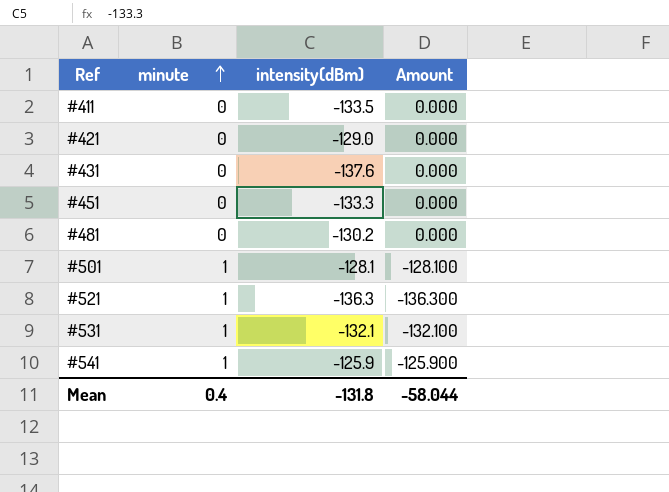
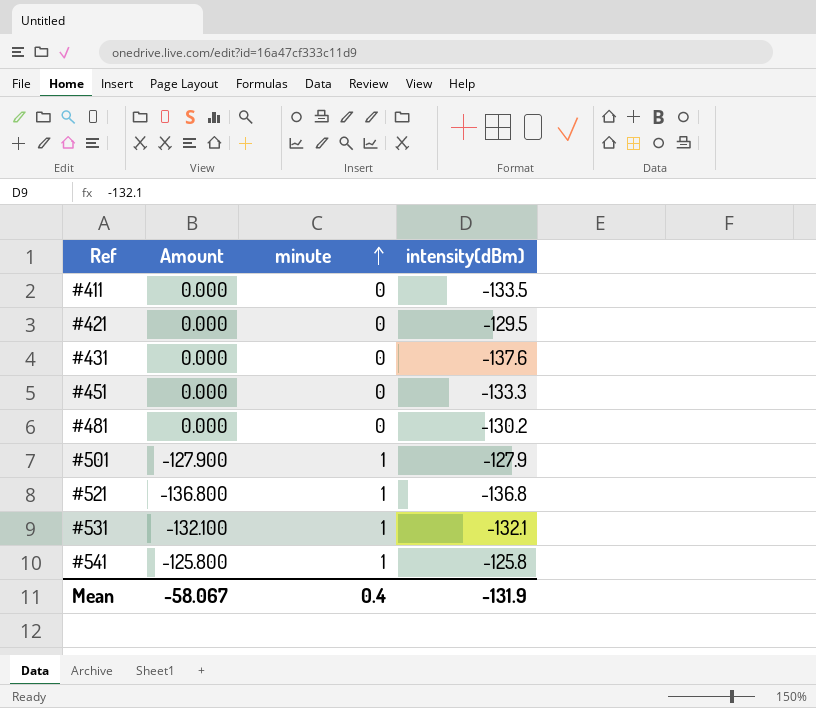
column Amount | position: 4 -> 2
#421 | intensity(dBm): -129.0 -> -129.5
#501 | Amount: -128.100 -> -127.900
#501 | intensity(dBm): -128.1 -> -127.9
#521 | Amount: -136.300 -> -136.800
#521 | intensity(dBm): -136.3 -> -136.8
#541 | Amount: -125.900 -> -125.800
#541 | intensity(dBm): -125.9 -> -125.8
Mean | Amount: -58.044 -> -58.067
Mean | intensity(dBm): -131.8 -> -131.9

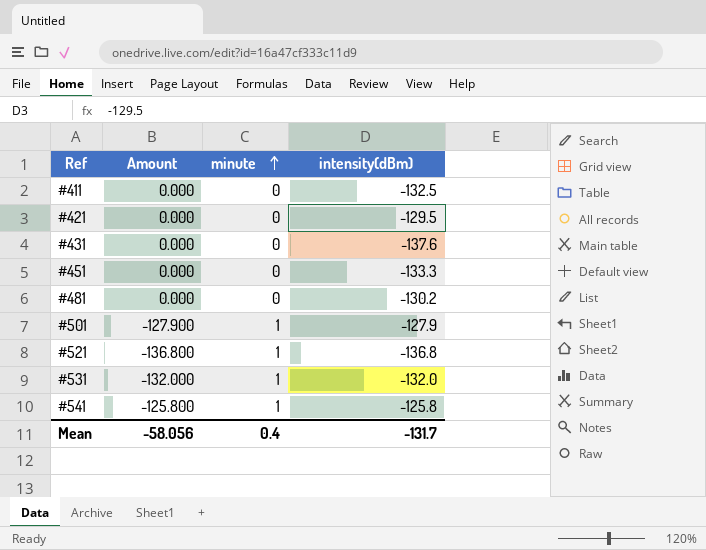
#411 | intensity(dBm): -133.5 -> -132.5
#531 | Amount: -132.100 -> -132.000
#531 | intensity(dBm): -132.1 -> -132.0
Mean | Amount: -58.067 -> -58.056
Mean | intensity(dBm): -131.9 -> -131.7

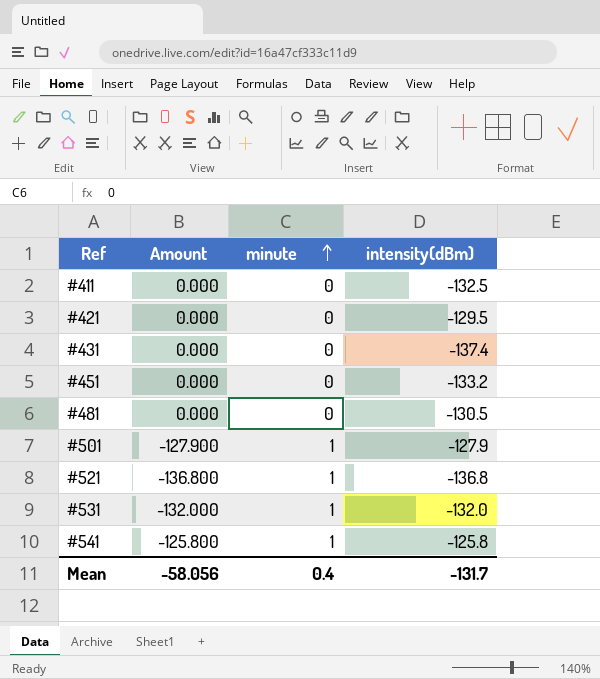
#431 | intensity(dBm): -137.6 -> -137.4
#451 | intensity(dBm): -133.3 -> -133.2
#481 | intensity(dBm): -130.2 -> -130.5

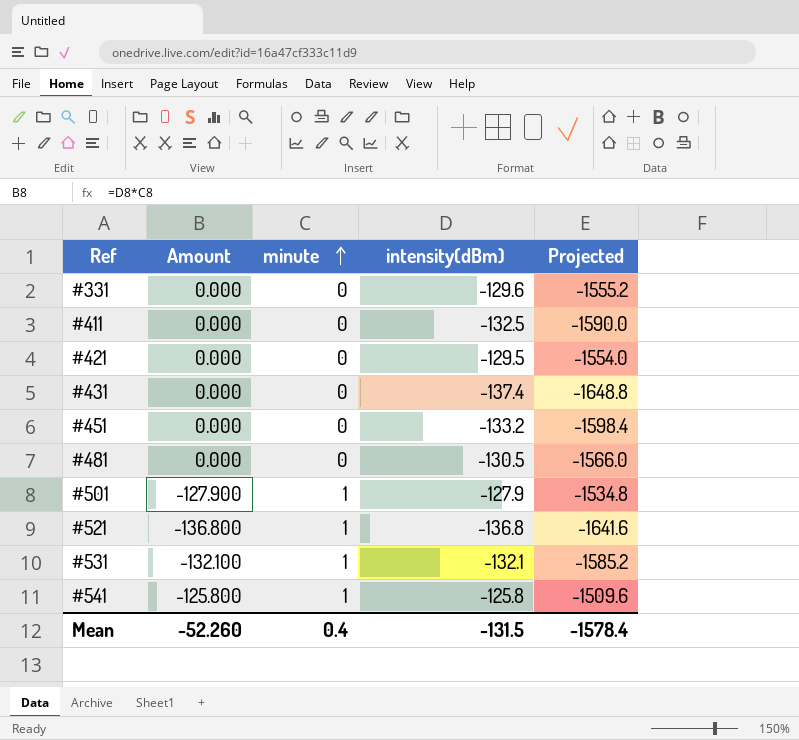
column Projected | formula: none -> [intensity(dBm)] * 12
row #331: none -> 0.000 | 0 | -129.6 | -1555.2
#531 | Amount: -132.000 -> -132.100
#531 | intensity(dBm): -132.0 -> -132.1
Mean | Amount: -58.056 -> -52.260
Mean | intensity(dBm): -131.7 -> -131.5

